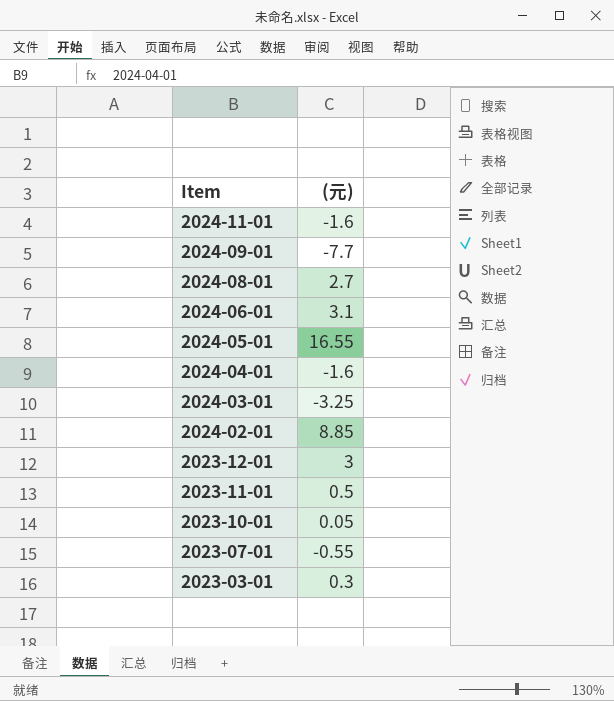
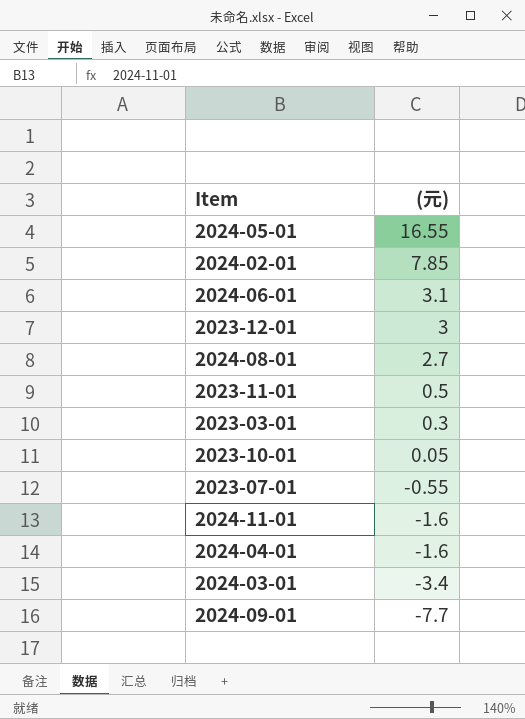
row order: Item descending -> (元) descending
2024-02-01 | (元): 8.85 -> 7.85
2024-03-01 | (元): -3.25 -> -3.4

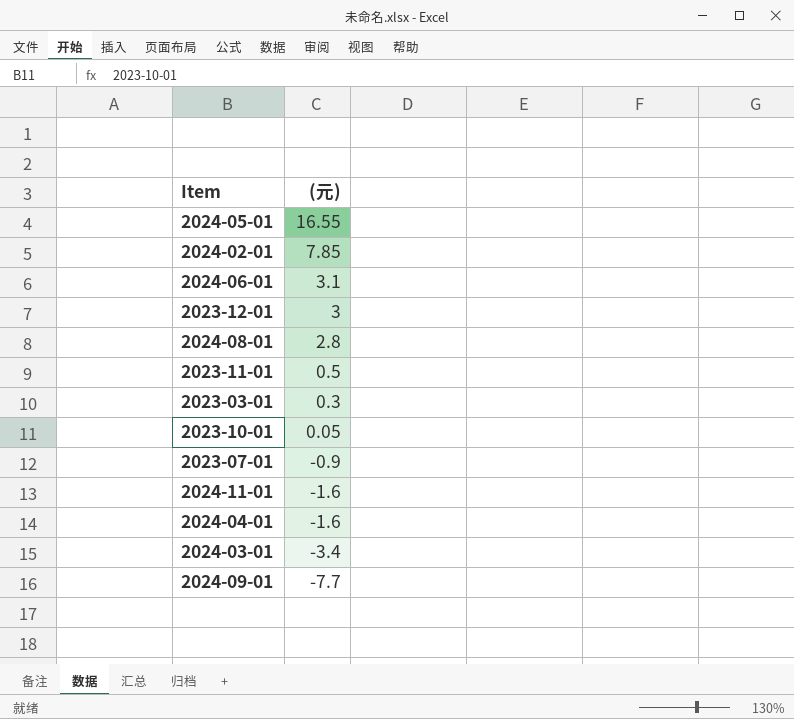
2024-08-01 | (元): 2.7 -> 2.8
2023-07-01 | (元): -0.55 -> -0.9

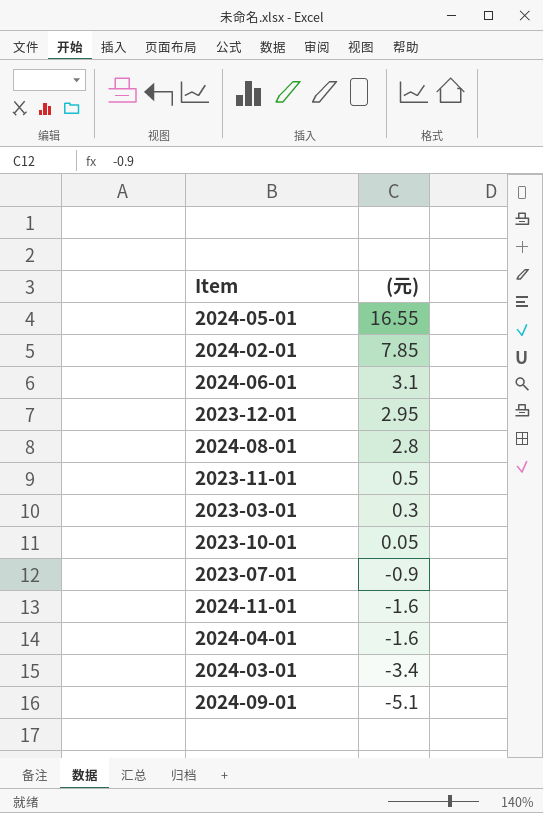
2023-12-01 | (元): 3 -> 2.95
2024-09-01 | (元): -7.7 -> -5.1

